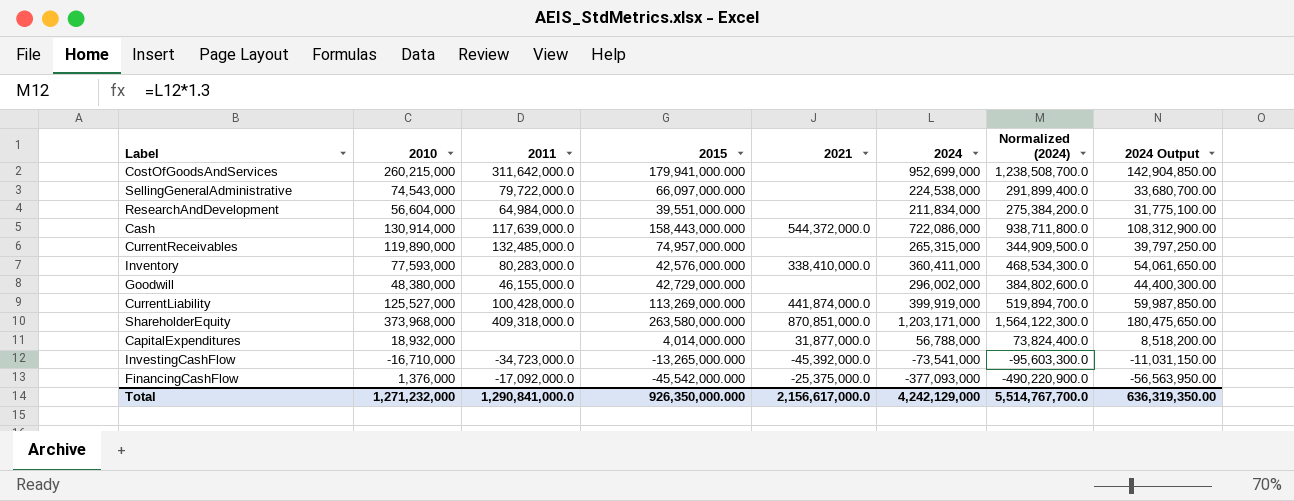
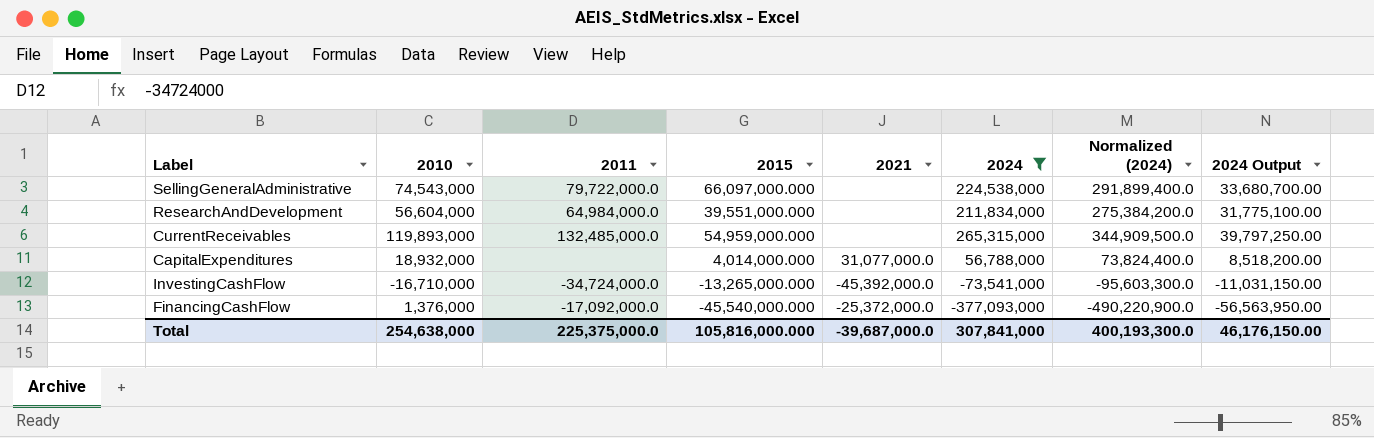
filter: none -> 2024 <= 265,315,000
CurrentReceivables | 2010: 119,890,000 -> 119,893,000
CurrentReceivables | 2015: 74,957,000.000 -> 54,959,000.000
CapitalExpenditures | 2021: 31,877,000.0 -> 31,077,000.0
InvestingCashFlow | 2011: -34,723,000.0 -> -34,724,000.0
FinancingCashFlow | 2015: -45,542,000.000 -> -45,540,000.000
FinancingCashFlow | 2021: -25,375,000.0 -> -25,372,000.0
Total | 2010: 1,271,232,000 -> 254,638,000
Total | 2011: 1,290,841,000.0 -> 225,375,000.0
Total | 2015: 926,350,000.000 -> 105,816,000.000
Total | 2021: 2,156,617,000.0 -> -39,687,000.0
Total | 2024: 4,242,129,000 -> 307,841,000
Total | Normalized (2024): 5,514,767,700.0 -> 400,193,300.0
Total | 2024 Output: 636,319,350.00 -> 46,176,150.00

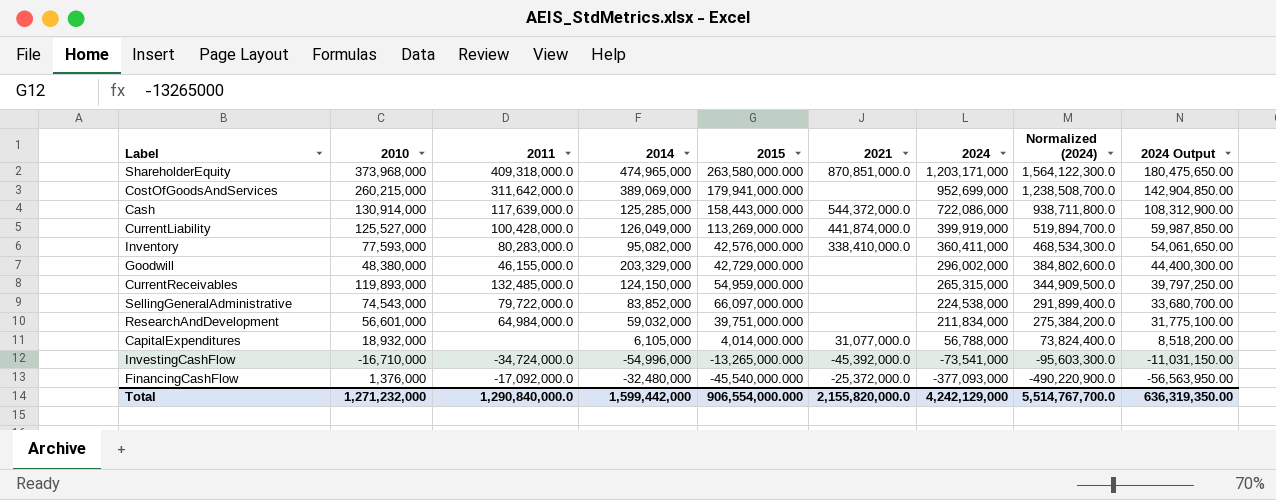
filter: 2024 <= 265,315,000 -> none
row order: none -> 2024 descending
column 2014 | position: none -> 4
ResearchAndDevelopment | 2010: 56,604,000 -> 56,601,000
ResearchAndDevelopment | 2015: 39,551,000.000 -> 39,751,000.000
Total | 2010: 254,638,000 -> 1,271,232,000
Total | 2011: 225,375,000.0 -> 1,290,840,000.0
Total | 2015: 105,816,000.000 -> 906,554,000.000
Total | 2021: -39,687,000.0 -> 2,155,820,000.0
Total | 2024: 307,841,000 -> 4,242,129,000
Total | Normalized (2024): 400,193,300.0 -> 5,514,767,700.0
Total | 2024 Output: 46,176,150.00 -> 636,319,350.00

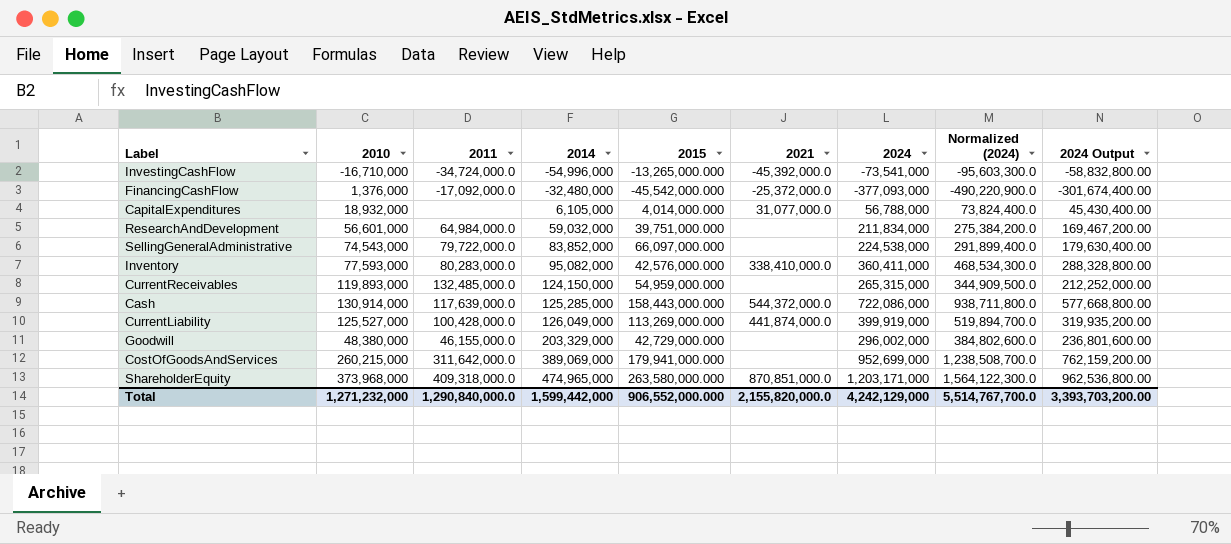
row order: 2024 descending -> 2014 ascending
column 2024 Output | formula: [2024] * 0.15 -> [2024] * 0.8
FinancingCashFlow | 2015: -45,540,000.000 -> -45,542,000.000
Total | 2015: 906,554,000.000 -> 906,552,000.000
Total | 2024 Output: 636,319,350.00 -> 3,393,703,200.00

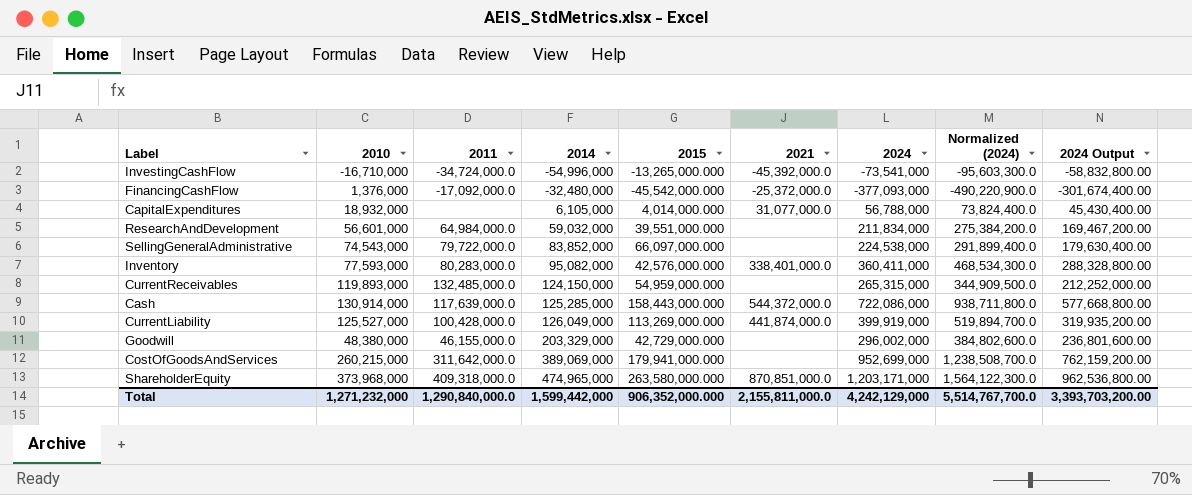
ResearchAndDevelopment | 2015: 39,751,000.000 -> 39,551,000.000
Inventory | 2021: 338,410,000.0 -> 338,401,000.0
Total | 2015: 906,552,000.000 -> 906,352,000.000
Total | 2021: 2,155,820,000.0 -> 2,155,811,000.0

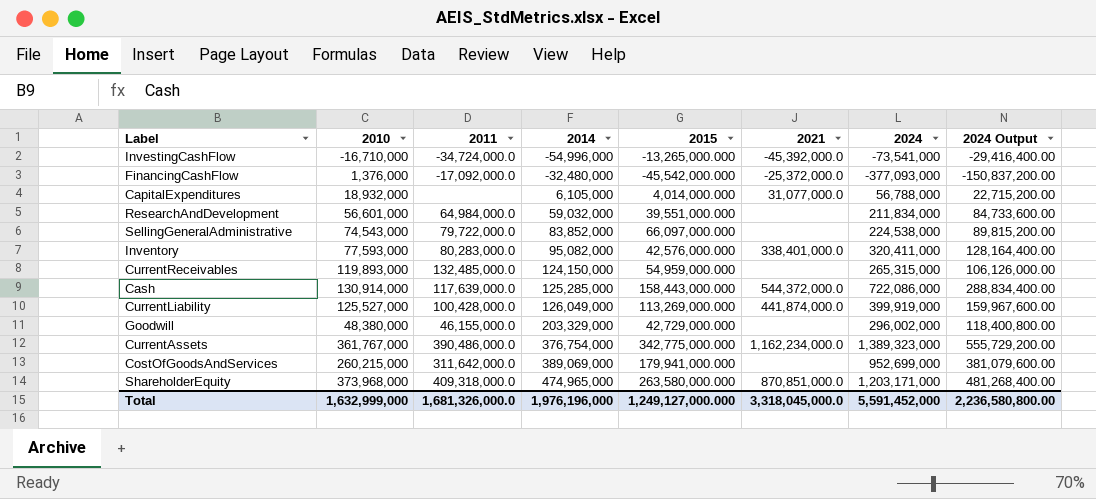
column Normalized (2024) | formula: [2024] * 1.3 -> none
column 2024 Output | formula: [2024] * 0.8 -> [2024] * 0.4
Inventory | 2024: 360,411,000 -> 320,411,000
row CurrentAssets: none -> 361,767,000 | 390,486,000.0 | 376,754,000 | 342,775,000.000 | 1,162,234,000.0 | 1,389,323,000 | 555,729,200.00
Total | 2010: 1,271,232,000 -> 1,632,999,000
Total | 2011: 1,290,840,000.0 -> 1,681,326,000.0
Total | 2014: 1,599,442,000 -> 1,976,196,000
Total | 2015: 906,352,000.000 -> 1,249,127,000.000
Total | 2021: 2,155,811,000.0 -> 3,318,045,000.0
Total | 2024: 4,242,129,000 -> 5,591,452,000
Total | 2024 Output: 3,393,703,200.00 -> 2,236,580,800.00

